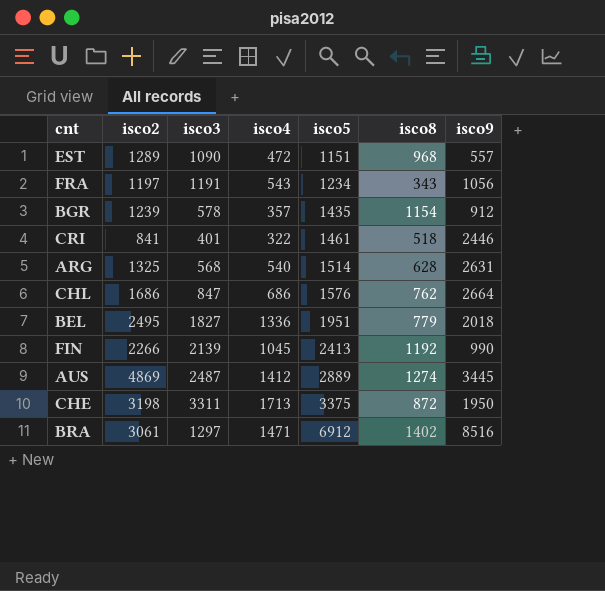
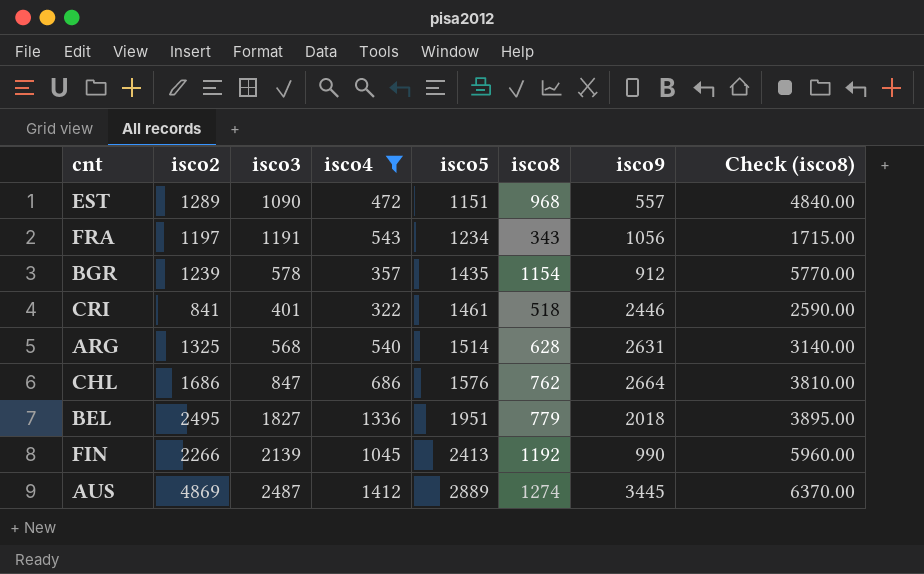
filter: none -> isco4 <= 1412
column Check (isco8) | formula: none -> [isco8] * 5

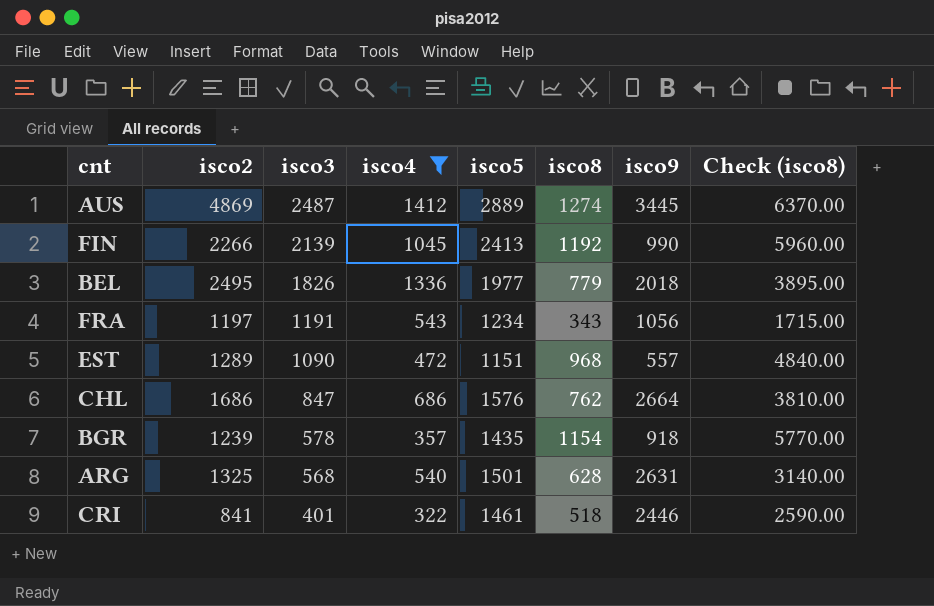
row order: isco5 ascending -> isco3 descending
BEL | isco3: 1827 -> 1826
BEL | isco5: 1951 -> 1977
BGR | isco9: 912 -> 918
ARG | isco5: 1514 -> 1501

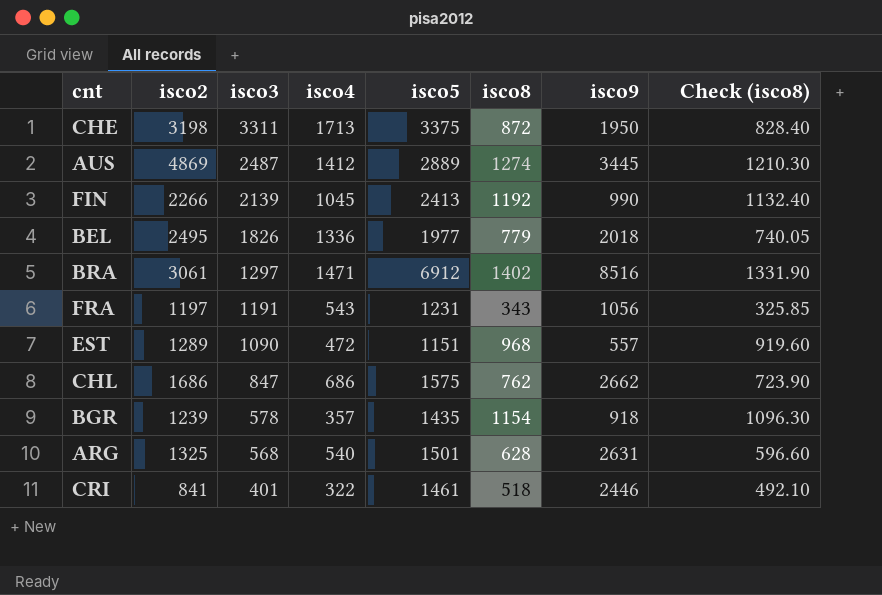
filter: isco4 <= 1412 -> none
column Check (isco8) | formula: [isco8] * 5 -> [isco8] * 0.95
FRA | isco5: 1234 -> 1231
CHL | isco5: 1576 -> 1575
CHL | isco9: 2664 -> 2662

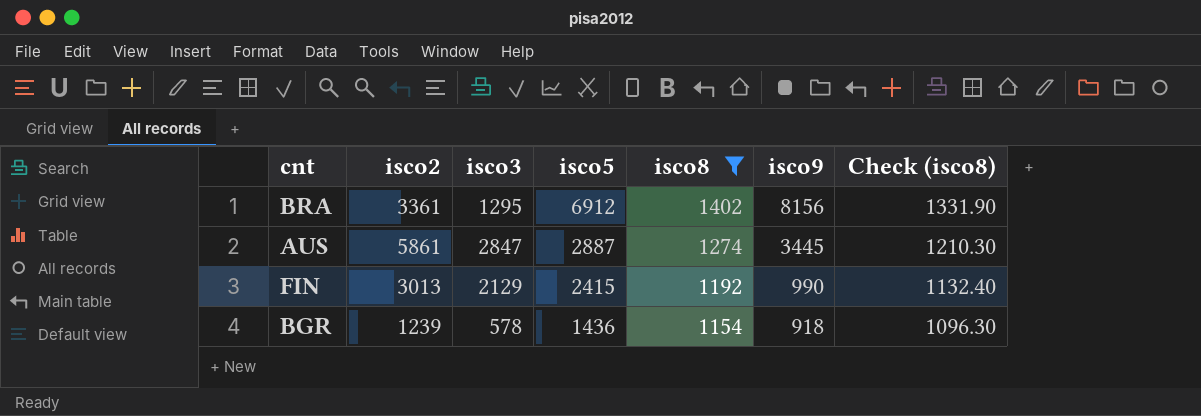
filter: none -> isco8 >= 1154
row order: isco3 descending -> isco5 descending
column isco4 | position: 4 -> none
BRA | isco2: 3061 -> 3361
BRA | isco3: 1297 -> 1295
BRA | isco9: 8516 -> 8156
AUS | isco2: 4869 -> 5861
AUS | isco3: 2487 -> 2847
AUS | isco5: 2889 -> 2887
FIN | isco2: 2266 -> 3013
FIN | isco3: 2139 -> 2129
FIN | isco5: 2413 -> 2415
BGR | isco5: 1435 -> 1436

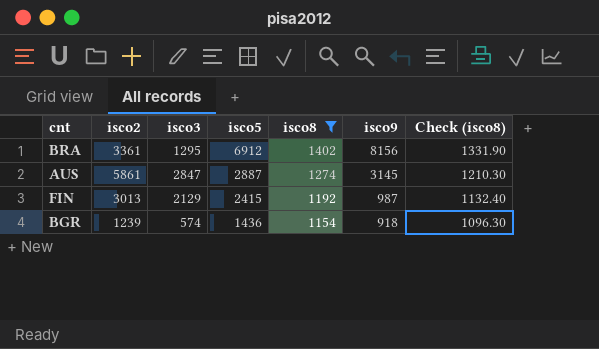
AUS | isco9: 3445 -> 3145
FIN | isco9: 990 -> 987
BGR | isco3: 578 -> 574

